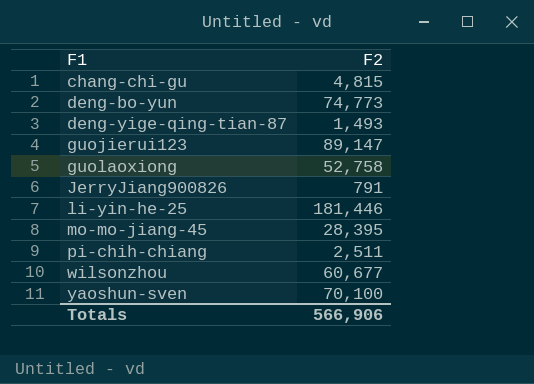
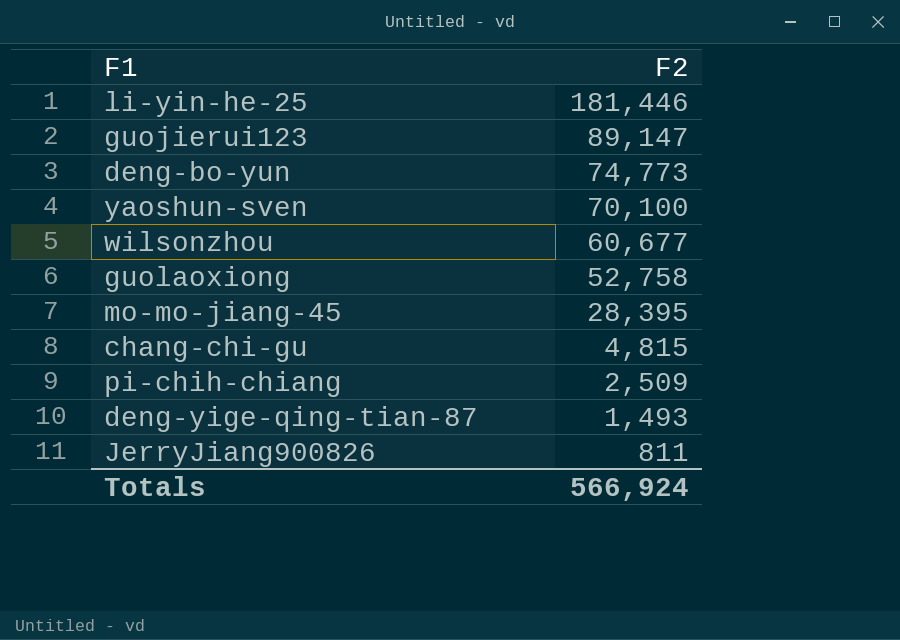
row order: F1 ascending -> F2 descending
pi-chih-chiang | F2: 2,511 -> 2,509
JerryJiang900826 | F2: 791 -> 811
Totals | F2: 566,906 -> 566,924

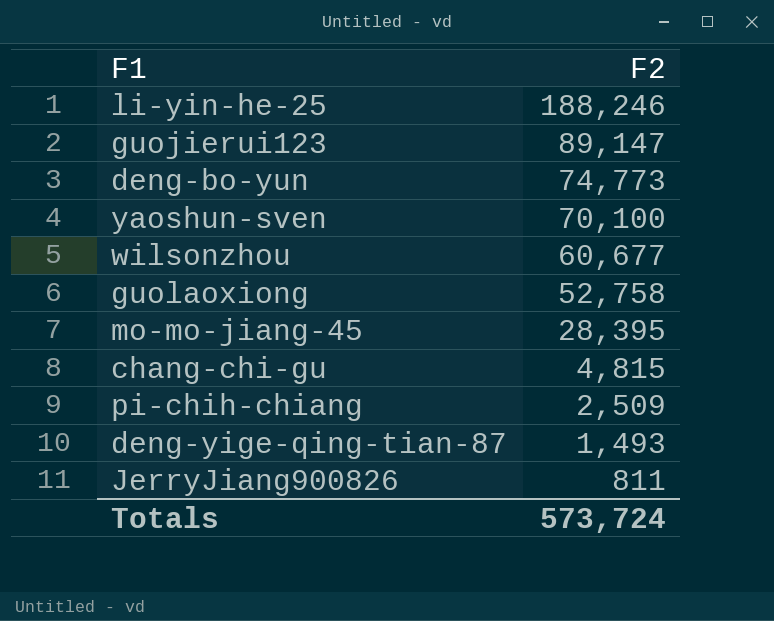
li-yin-he-25 | F2: 181,446 -> 188,246
Totals | F2: 566,924 -> 573,724

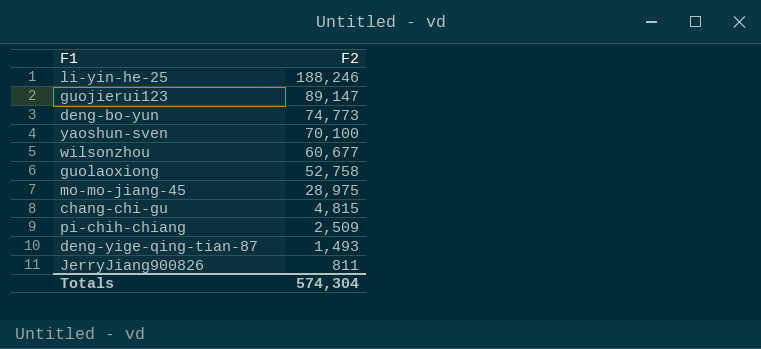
mo-mo-jiang-45 | F2: 28,395 -> 28,975
Totals | F2: 573,724 -> 574,304

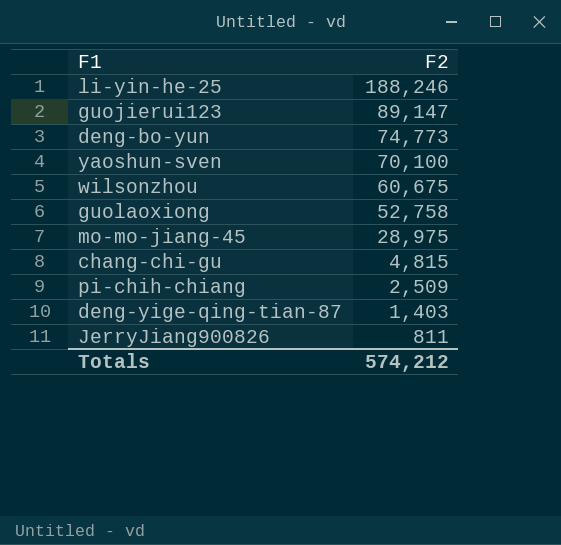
wilsonzhou | F2: 60,677 -> 60,675
deng-yige-qing-tian-87 | F2: 1,493 -> 1,403
Totals | F2: 574,304 -> 574,212

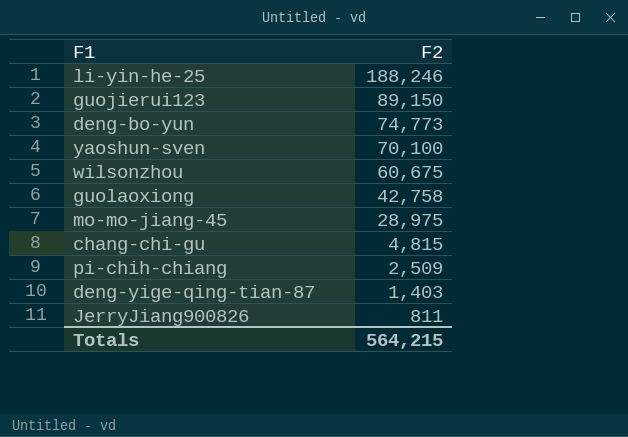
guojierui123 | F2: 89,147 -> 89,150
guolaoxiong | F2: 52,758 -> 42,758
Totals | F2: 574,212 -> 564,215

